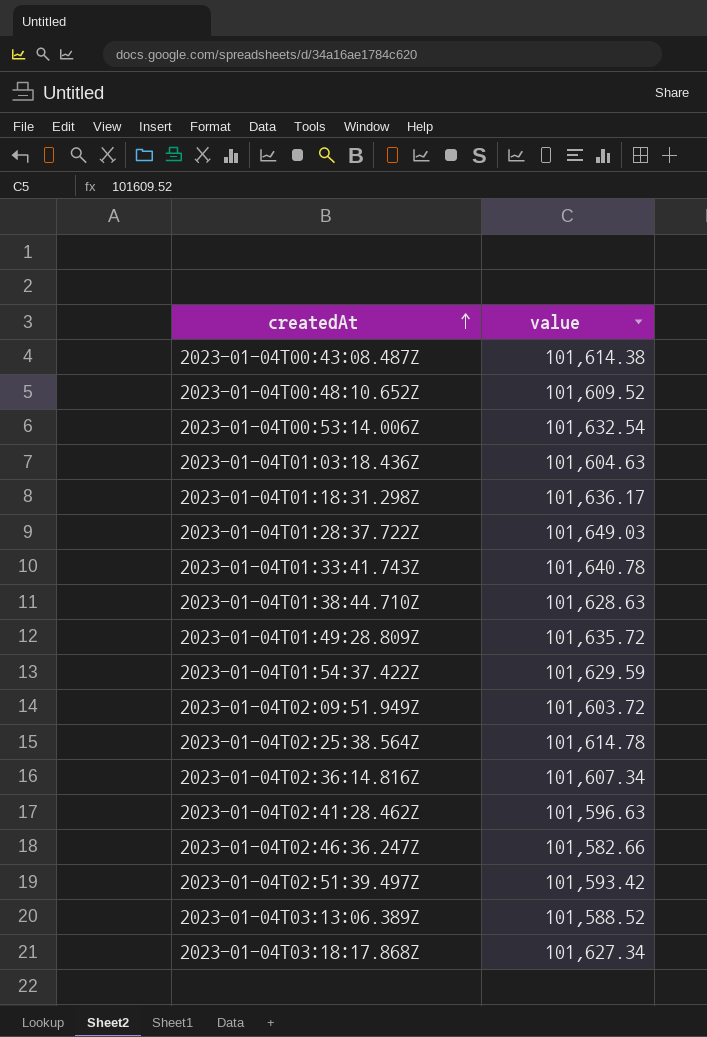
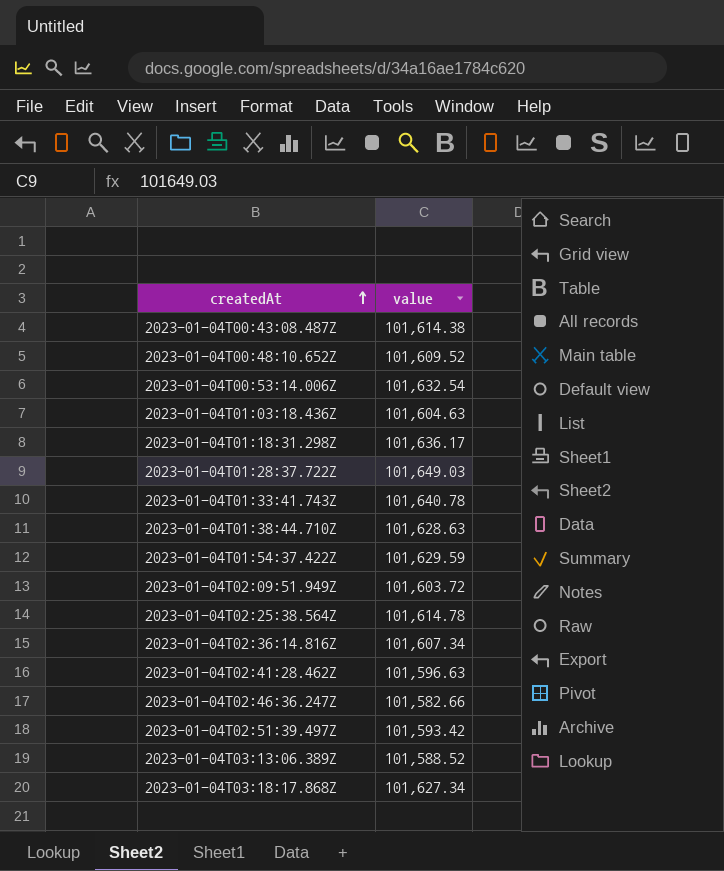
row 2023-01-04T01:49:28.809Z: 101,635.72 -> none

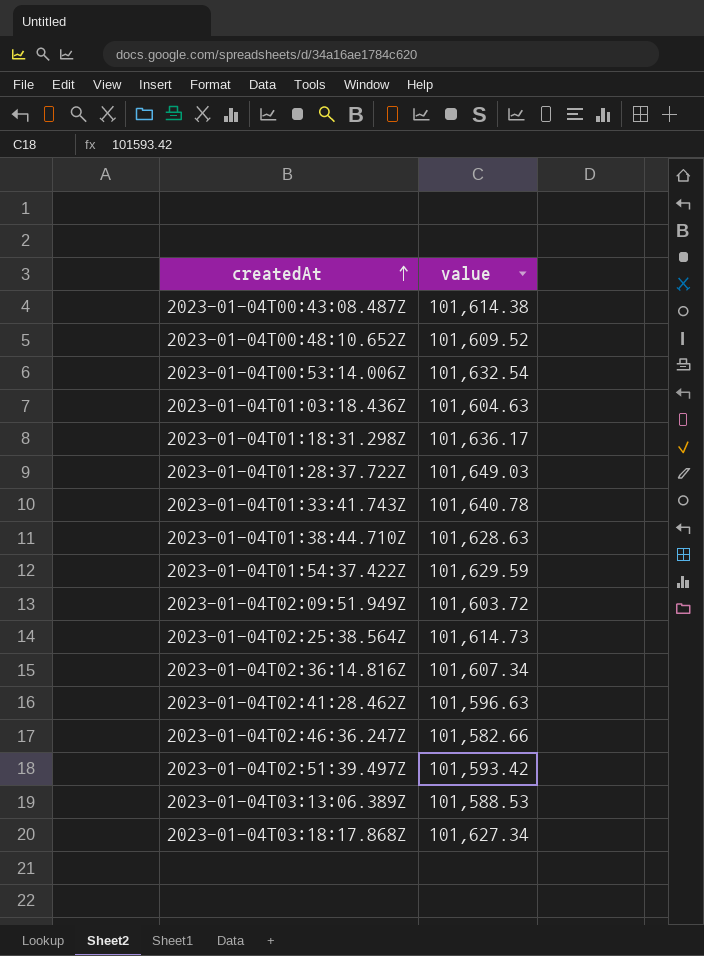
2023-01-04T02:25:38.564Z | value: 101,614.78 -> 101,614.73
2023-01-04T03:13:06.389Z | value: 101,588.52 -> 101,588.53

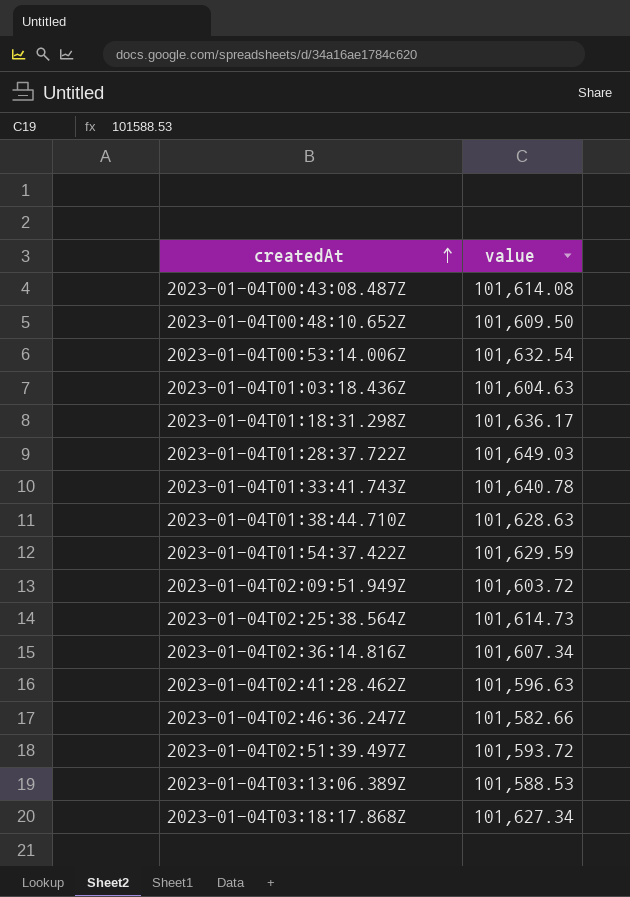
2023-01-04T00:43:08.487Z | value: 101,614.38 -> 101,614.08
2023-01-04T00:48:10.652Z | value: 101,609.52 -> 101,609.50
2023-01-04T02:51:39.497Z | value: 101,593.42 -> 101,593.72

